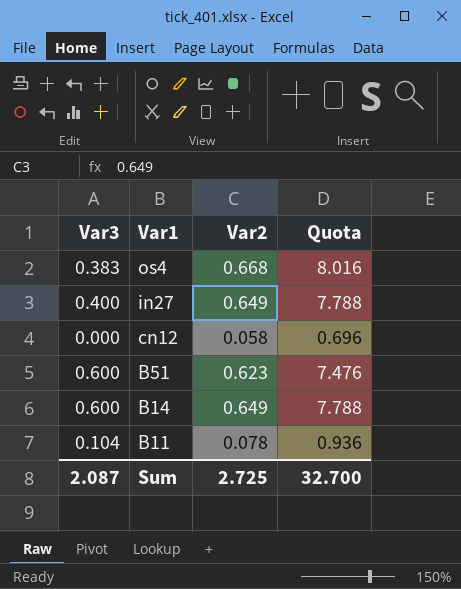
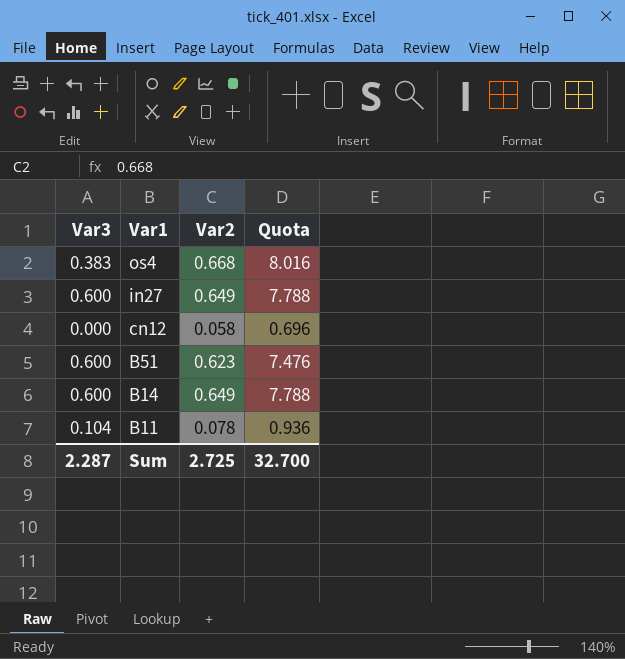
in27 | Var3: 0.400 -> 0.600
Sum | Var3: 2.087 -> 2.287

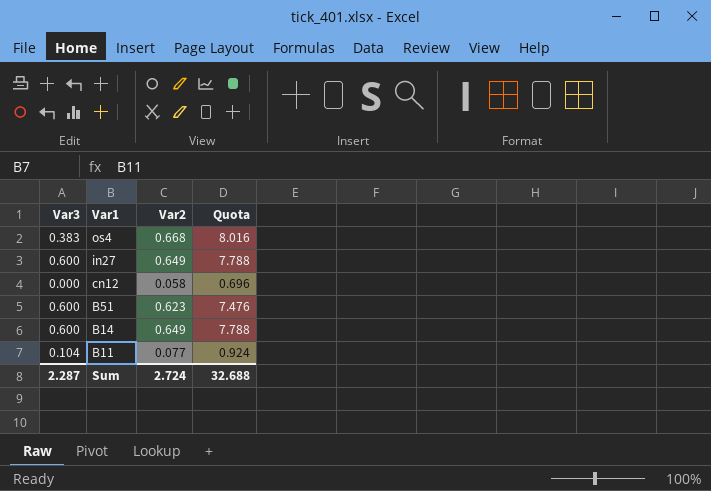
B11 | Var2: 0.078 -> 0.077
B11 | Quota: 0.936 -> 0.924
Sum | Var2: 2.725 -> 2.724
Sum | Quota: 32.700 -> 32.688

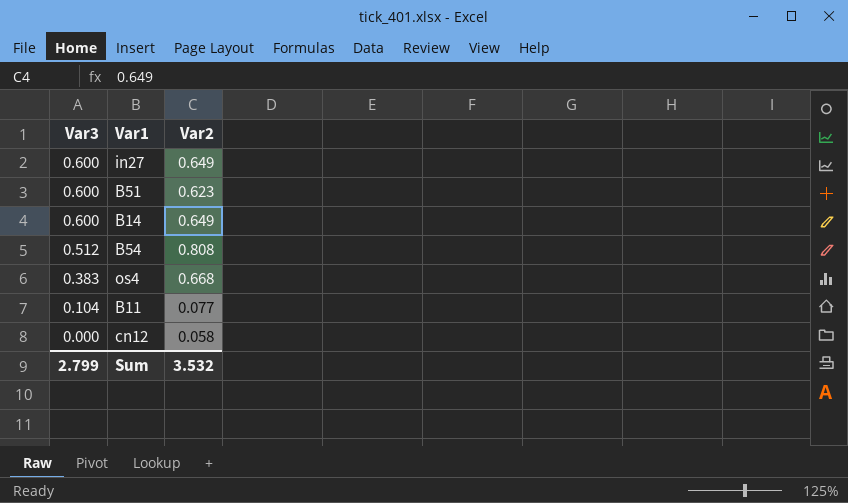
row order: Var1 descending -> Var3 descending
column Quota | formula: [Var2] * 12 -> none
row B54: none -> 0.512 | 0.808
Sum | Var3: 2.287 -> 2.799
Sum | Var2: 2.724 -> 3.532

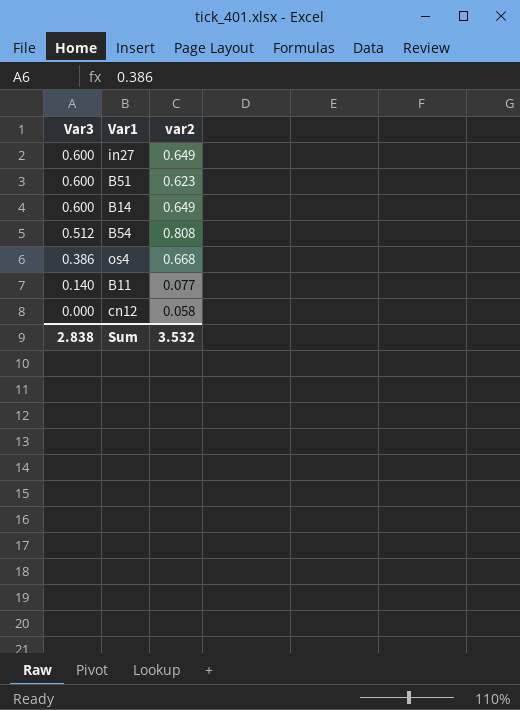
column name: Var2 -> var2
os4 | Var3: 0.383 -> 0.386
B11 | Var3: 0.104 -> 0.140
Sum | Var3: 2.799 -> 2.838

